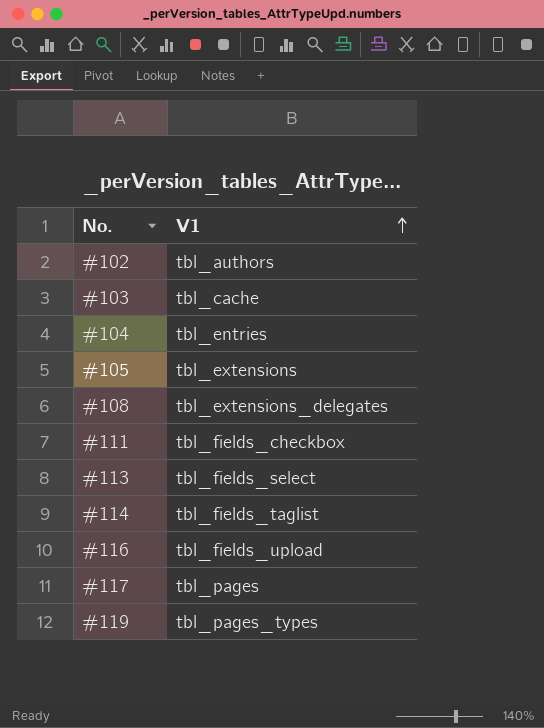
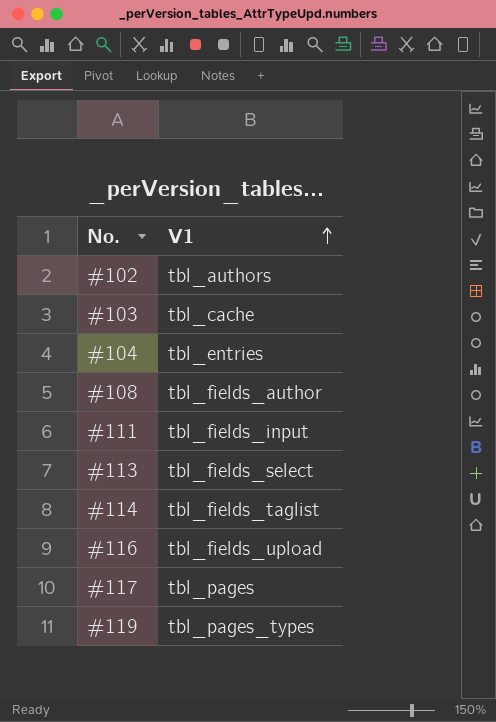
row #105: tbl_extensions -> none
#108 | V1: tbl_extensions_delegates -> tbl_fields_author
#111 | V1: tbl_fields_checkbox -> tbl_fields_input

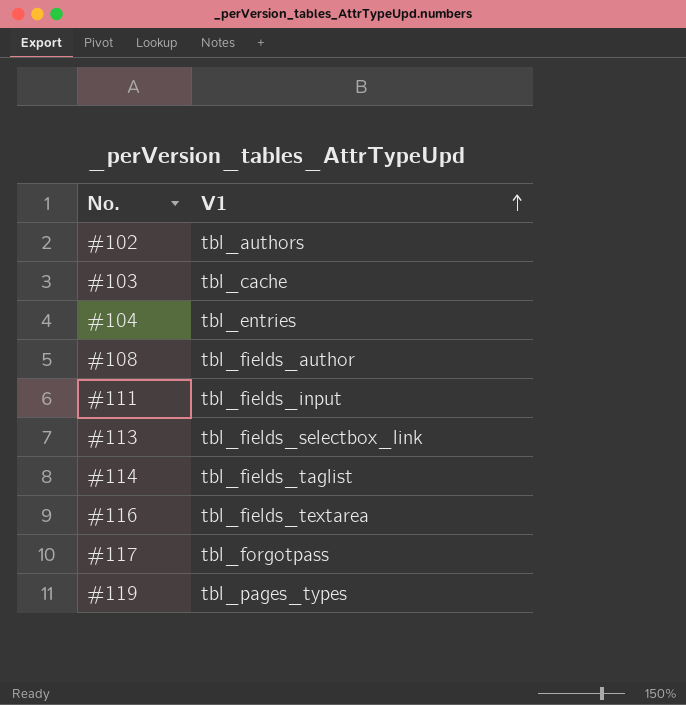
#113 | V1: tbl_fields_select -> tbl_fields_selectbox_link
#116 | V1: tbl_fields_upload -> tbl_fields_textarea
#117 | V1: tbl_pages -> tbl_forgotpass

